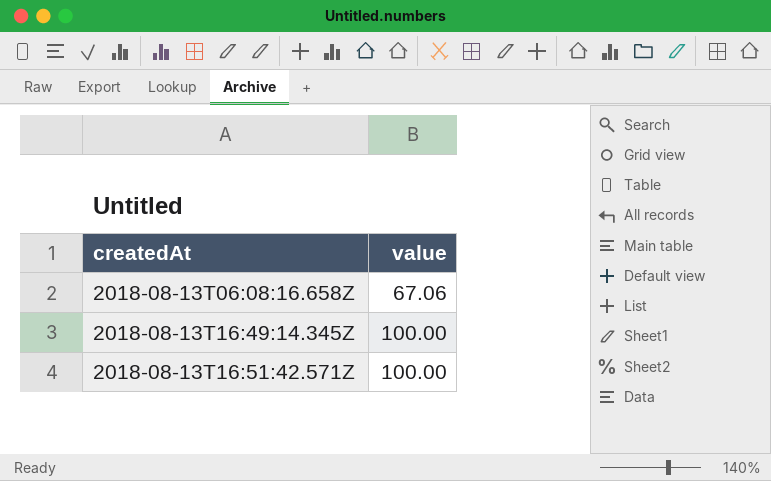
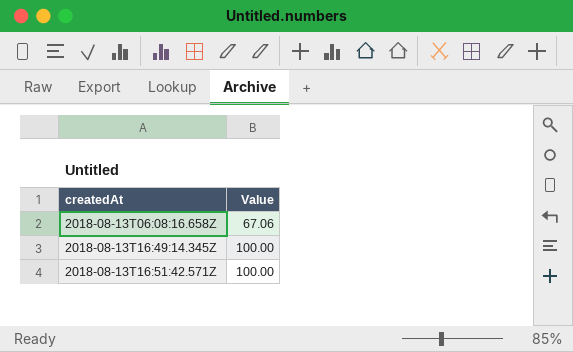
column name: value -> Value

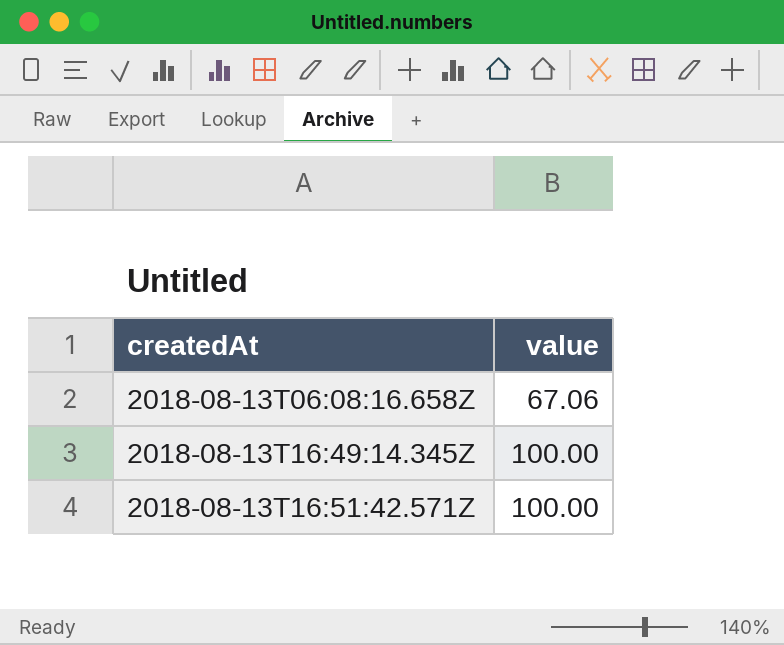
column name: Value -> value

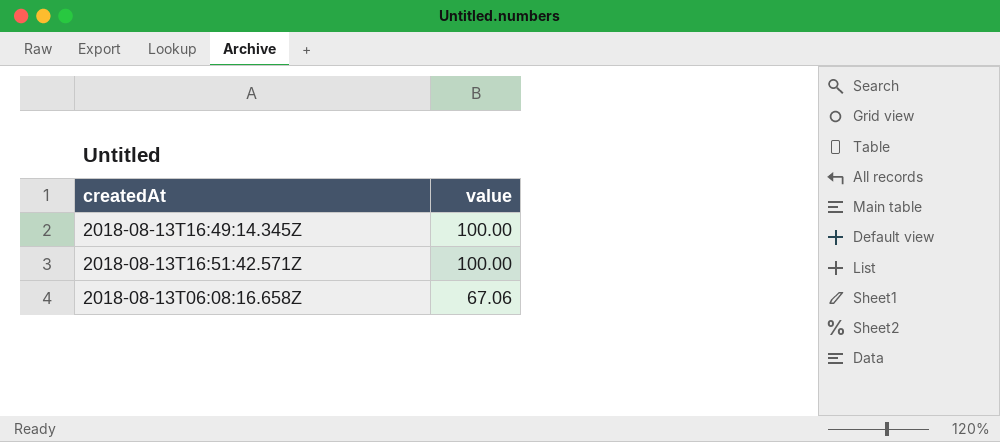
row order: createdAt ascending -> value descending

